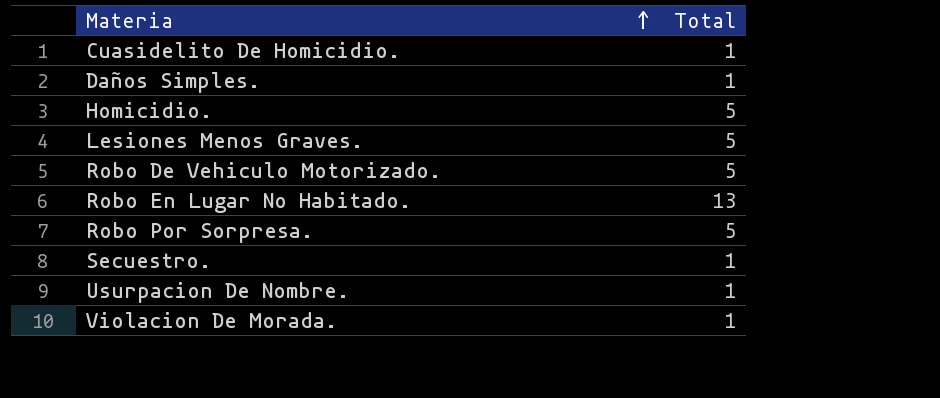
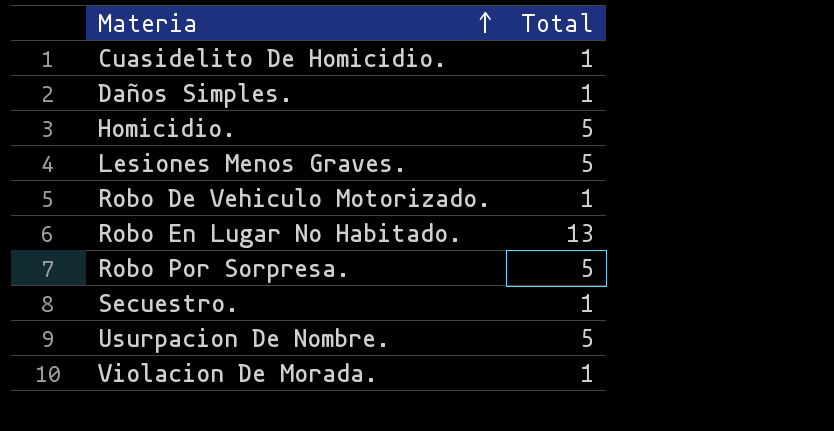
Robo De Vehiculo Motorizado. | Total: 5 -> 1
Usurpacion De Nombre. | Total: 1 -> 5

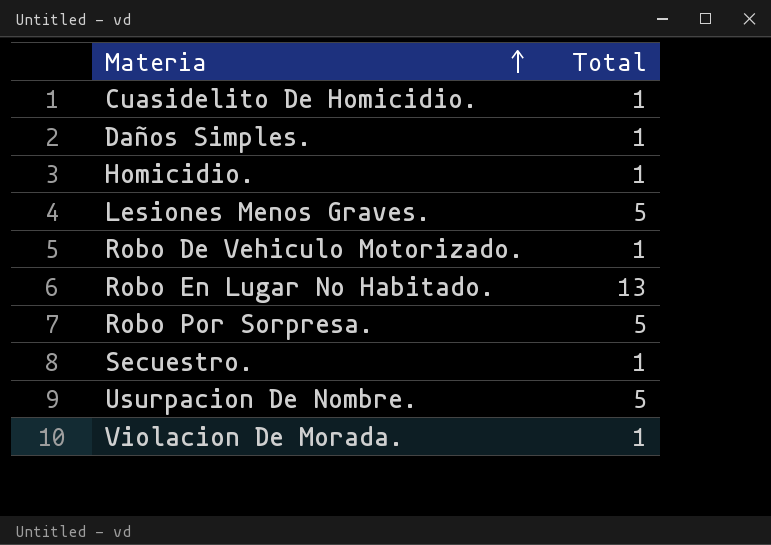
Homicidio. | Total: 5 -> 1

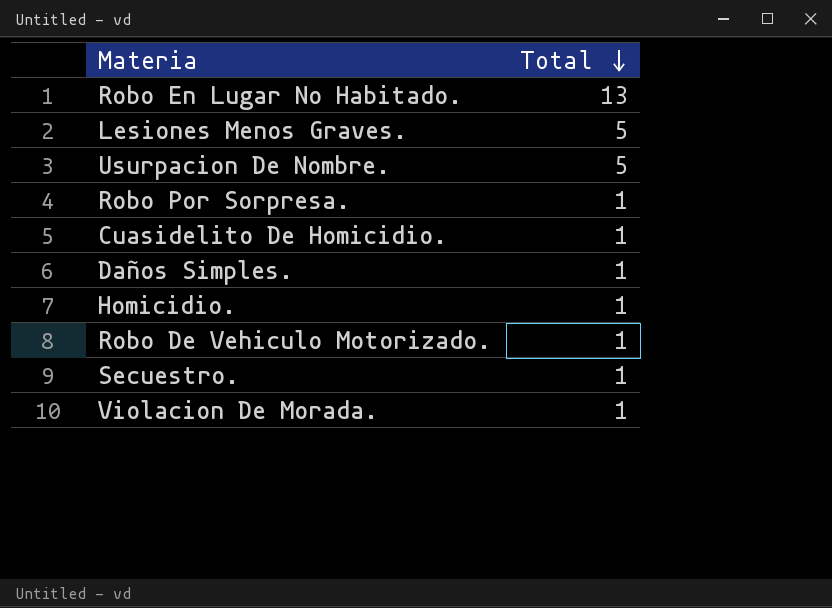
row order: Materia ascending -> Total descending
Robo Por Sorpresa. | Total: 5 -> 1

